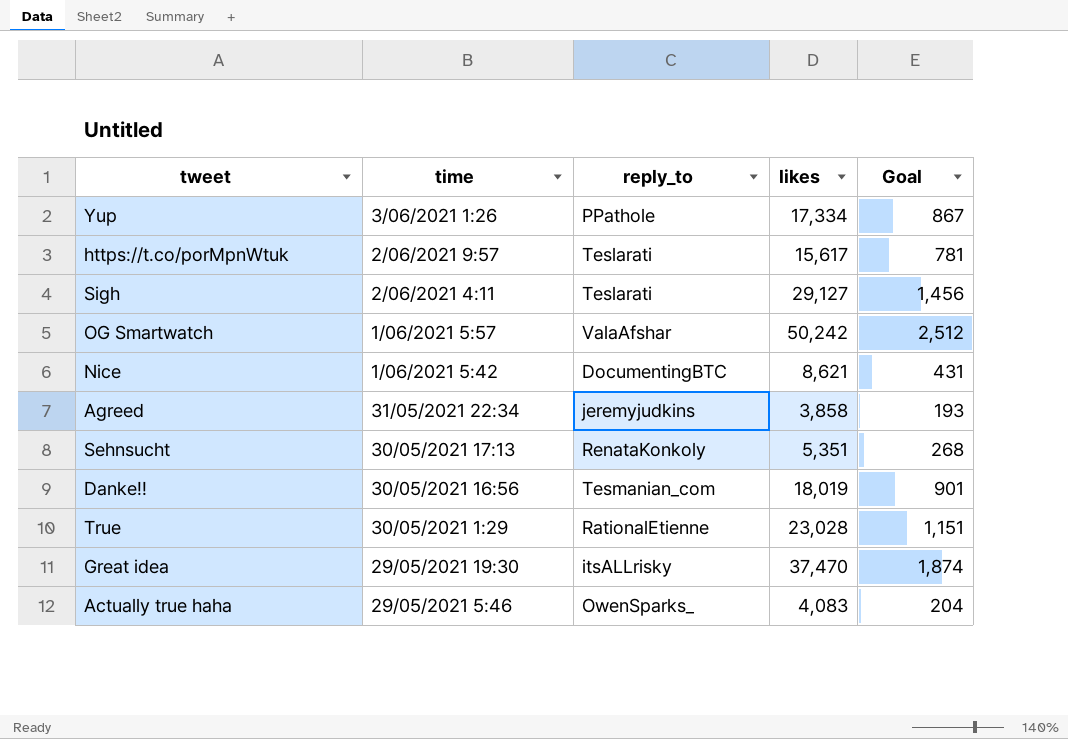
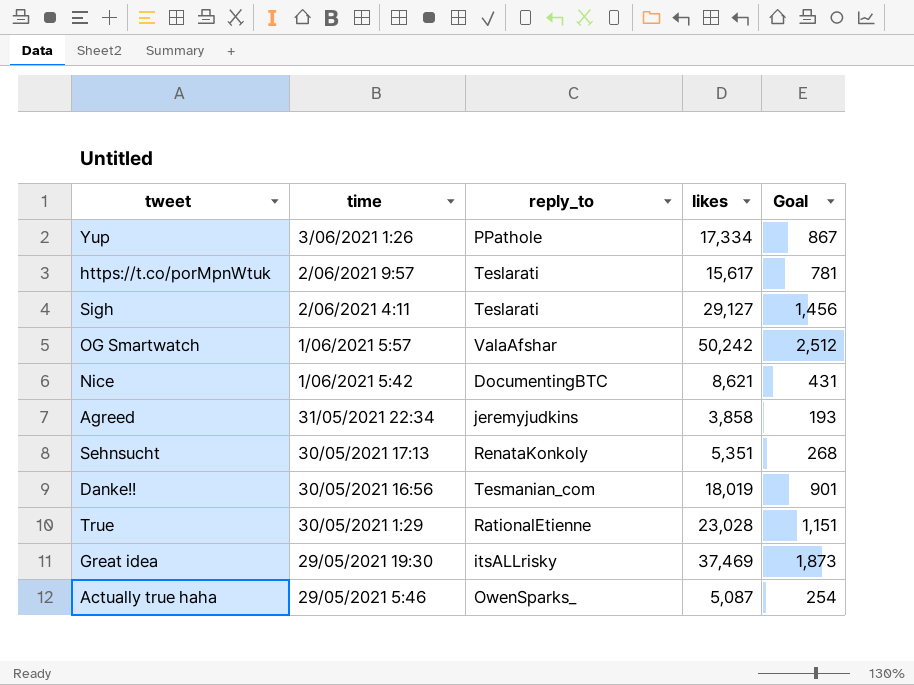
Great idea | likes: 37,470 -> 37,469
Great idea | Goal: 1,874 -> 1,873
Actually true haha | likes: 4,083 -> 5,087
Actually true haha | Goal: 204 -> 254

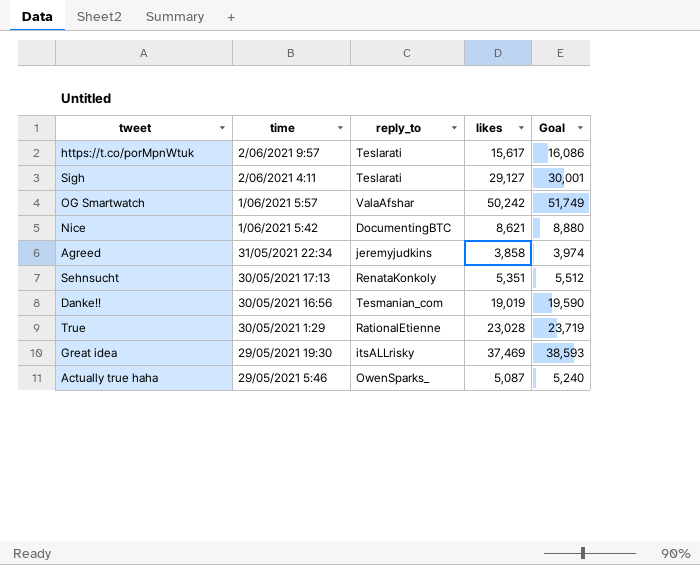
column Goal | formula: [likes] * 0.05 -> [likes] * 1.03
row Yup: 3/06/2021 1:26 | PPathole | 17,334 | 867 -> none
Danke!! | likes: 18,019 -> 19,019

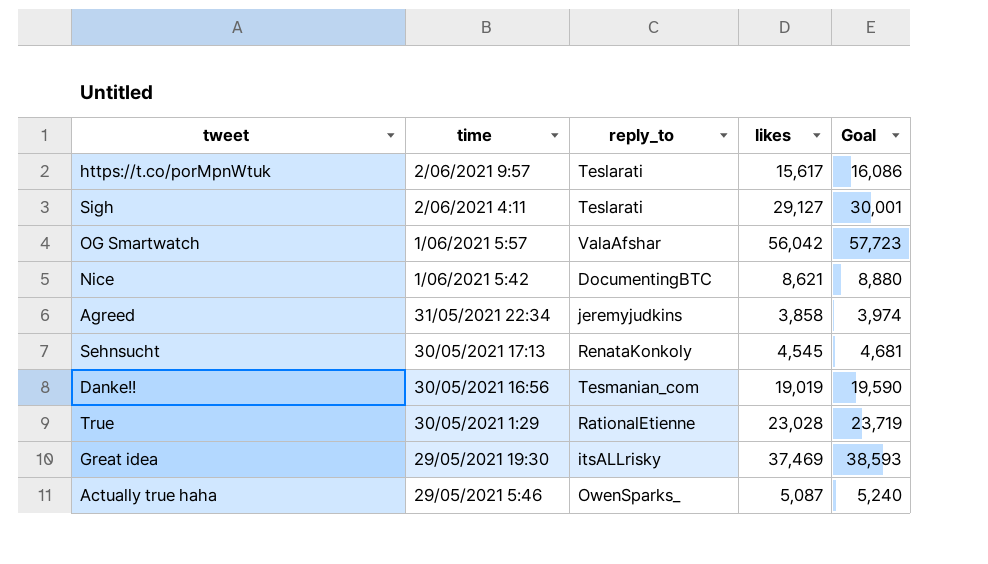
OG Smartwatch | likes: 50,242 -> 56,042
OG Smartwatch | Goal: 51,749 -> 57,723
Sehnsucht | likes: 5,351 -> 4,545
Sehnsucht | Goal: 5,512 -> 4,681

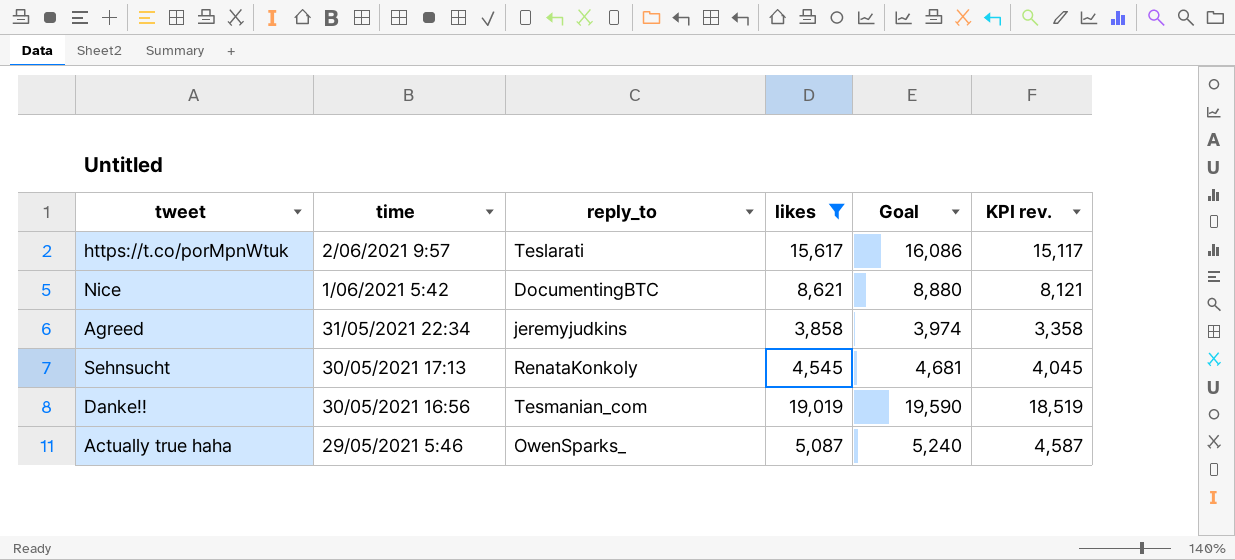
filter: none -> likes <= 19,019
column KPI rev. | formula: none -> [likes] - 500

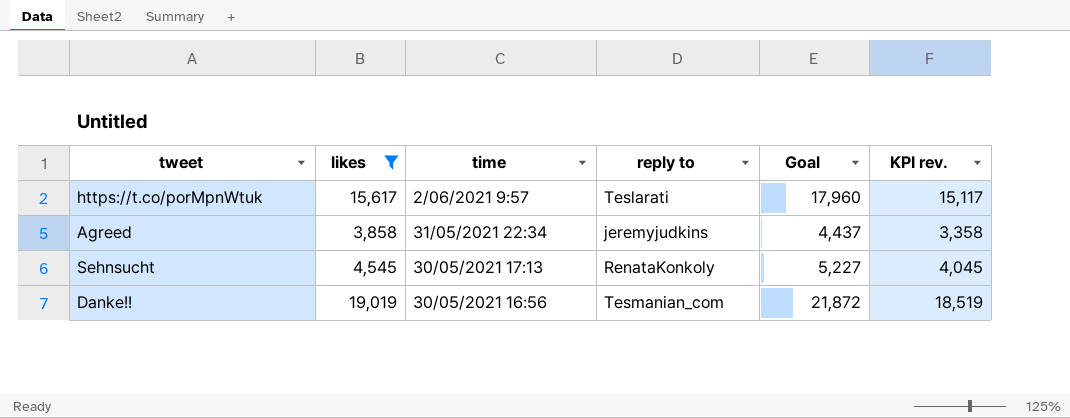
column likes | position: 4 -> 2
column name: reply_to -> reply to
column Goal | formula: [likes] * 1.03 -> [likes] * 1.15
row Nice: 1/06/2021 5:42 | DocumentingBTC | 8,621 | 8,880 | 8,121 -> none
row Actually true haha: 29/05/2021 5:46 | OwenSparks_ | 5,087 | 5,240 | 4,587 -> none

